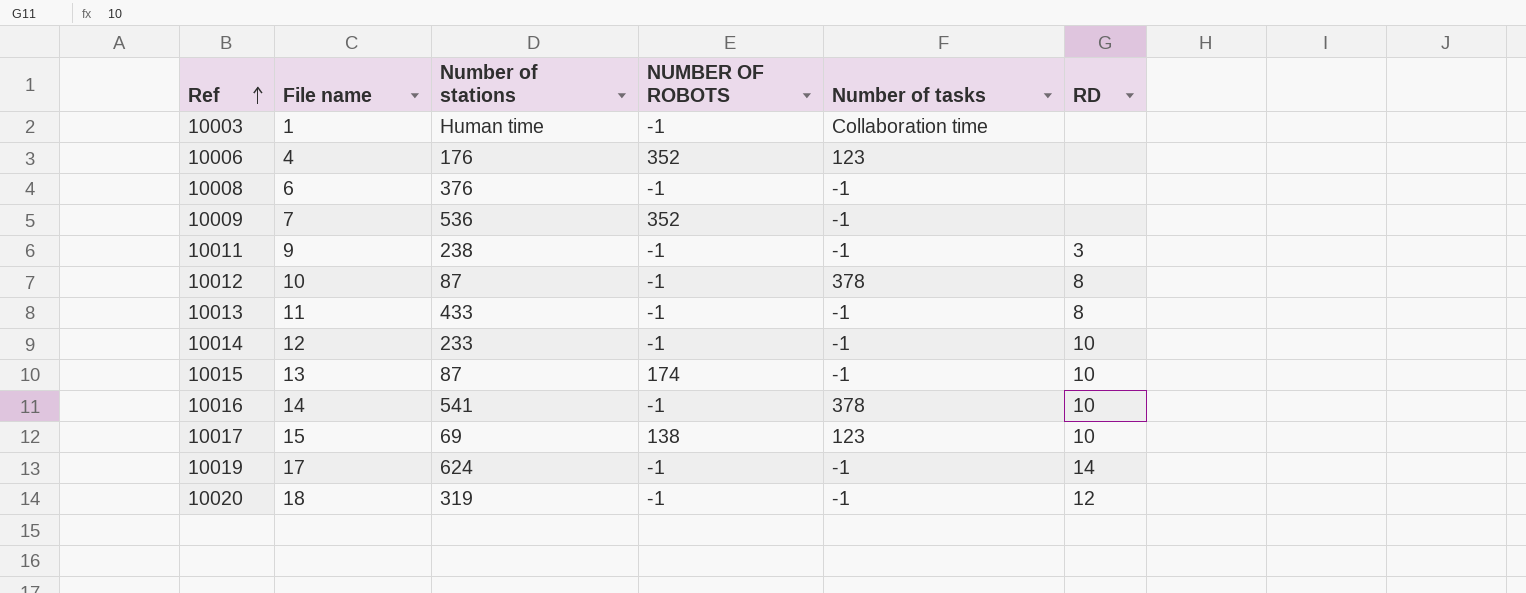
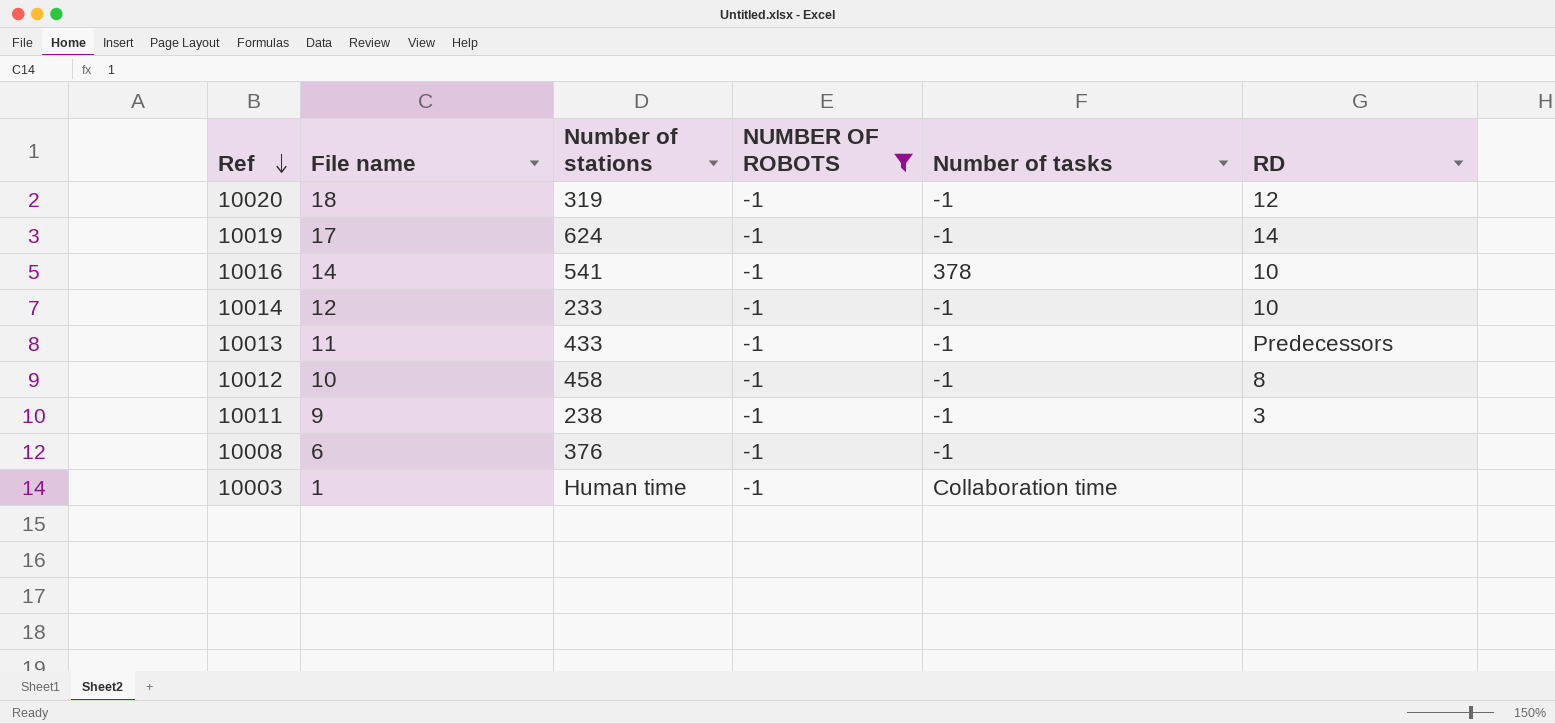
filter: none -> NUMBER OF ROBOTS = -1
row order: Ref ascending -> Ref descending
10013 | RD: 8 -> Predecessors
10012 | Number of stations: 87 -> 458
10012 | Number of tasks: 378 -> -1

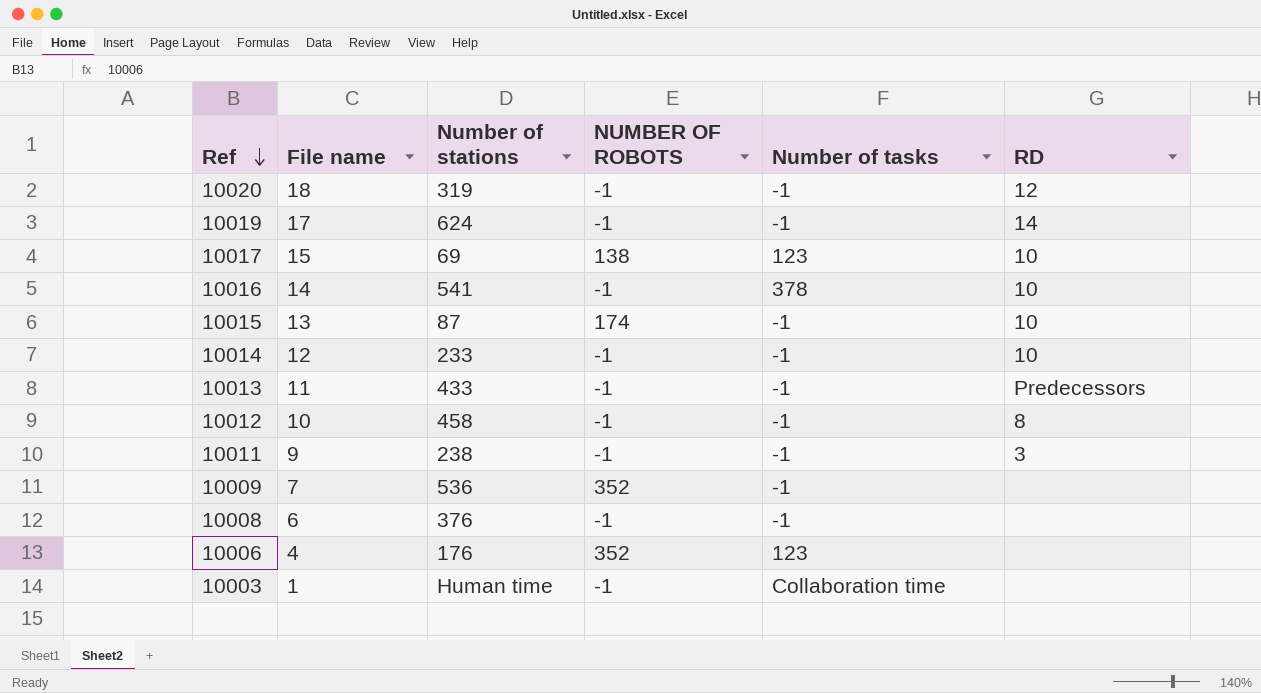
filter: NUMBER OF ROBOTS = -1 -> none

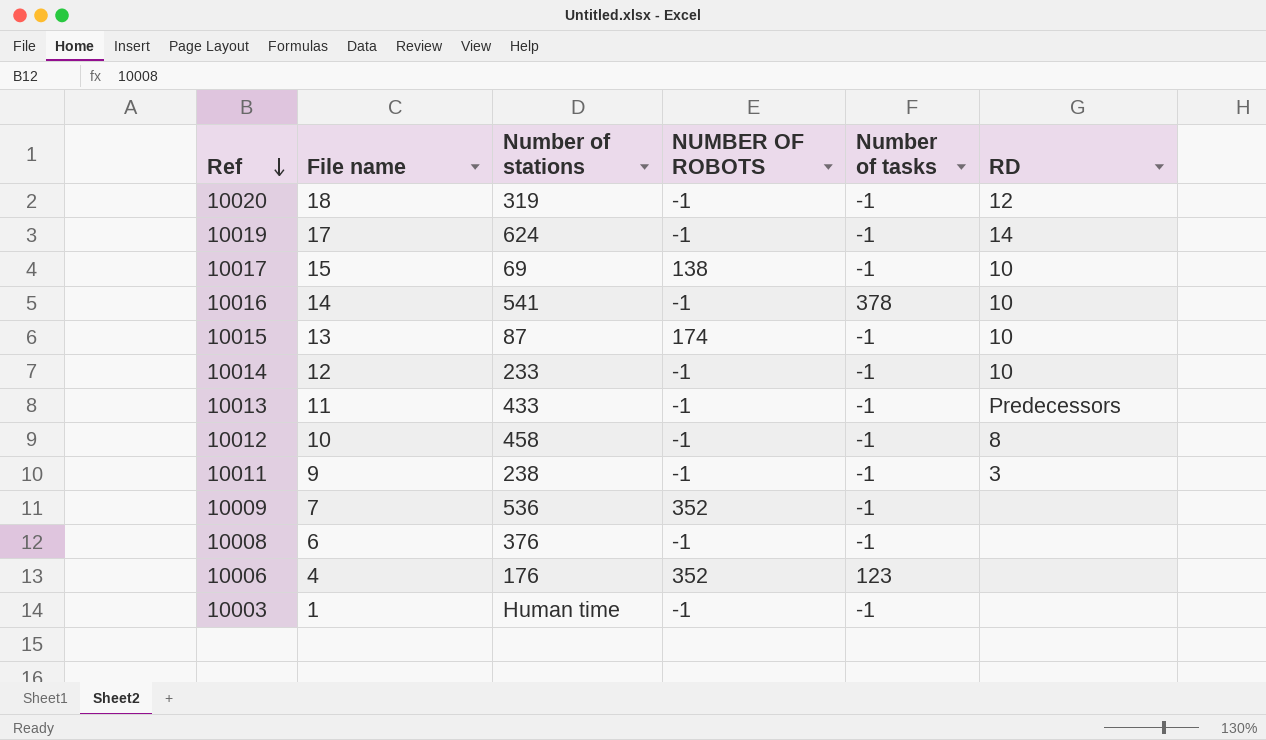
10017 | Number of tasks: 123 -> -1
10003 | Number of tasks: Collaboration time -> -1

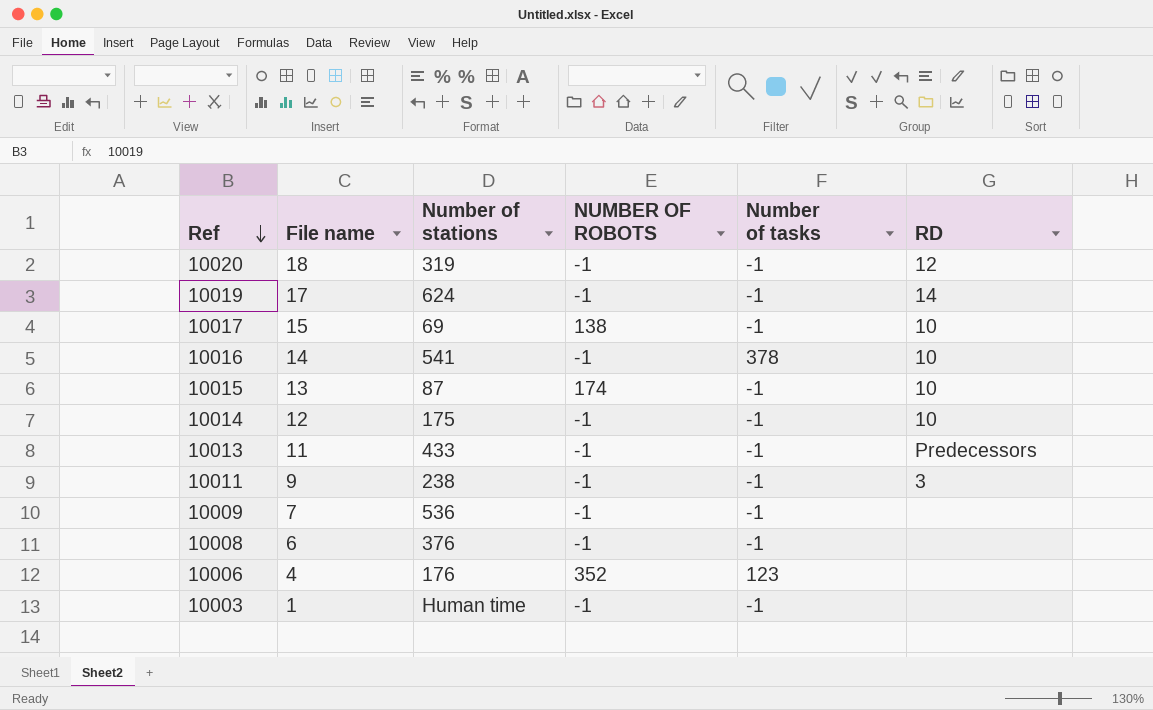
row 10012: 10 | 458 | -1 | -1 | 8 -> none
10014 | Number of stations: 233 -> 175
10009 | NUMBER OF ROBOTS: 352 -> -1

